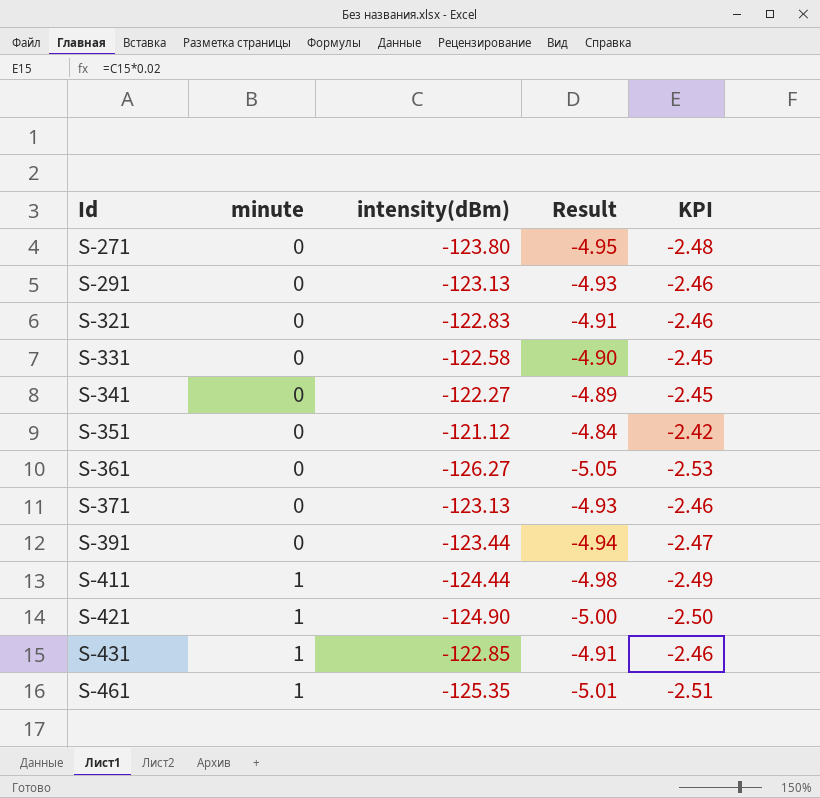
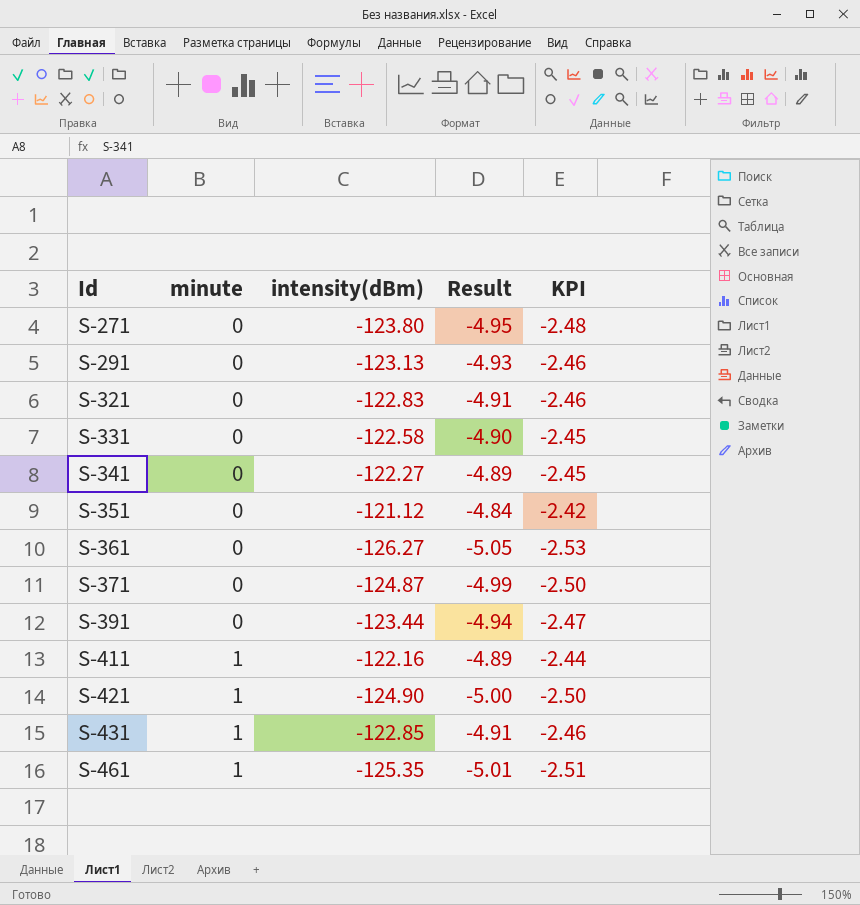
S-371 | intensity(dBm): -123.13 -> -124.87
S-371 | Result: -4.93 -> -4.99
S-371 | KPI: -2.46 -> -2.50
S-411 | intensity(dBm): -124.44 -> -122.16
S-411 | Result: -4.98 -> -4.89
S-411 | KPI: -2.49 -> -2.44

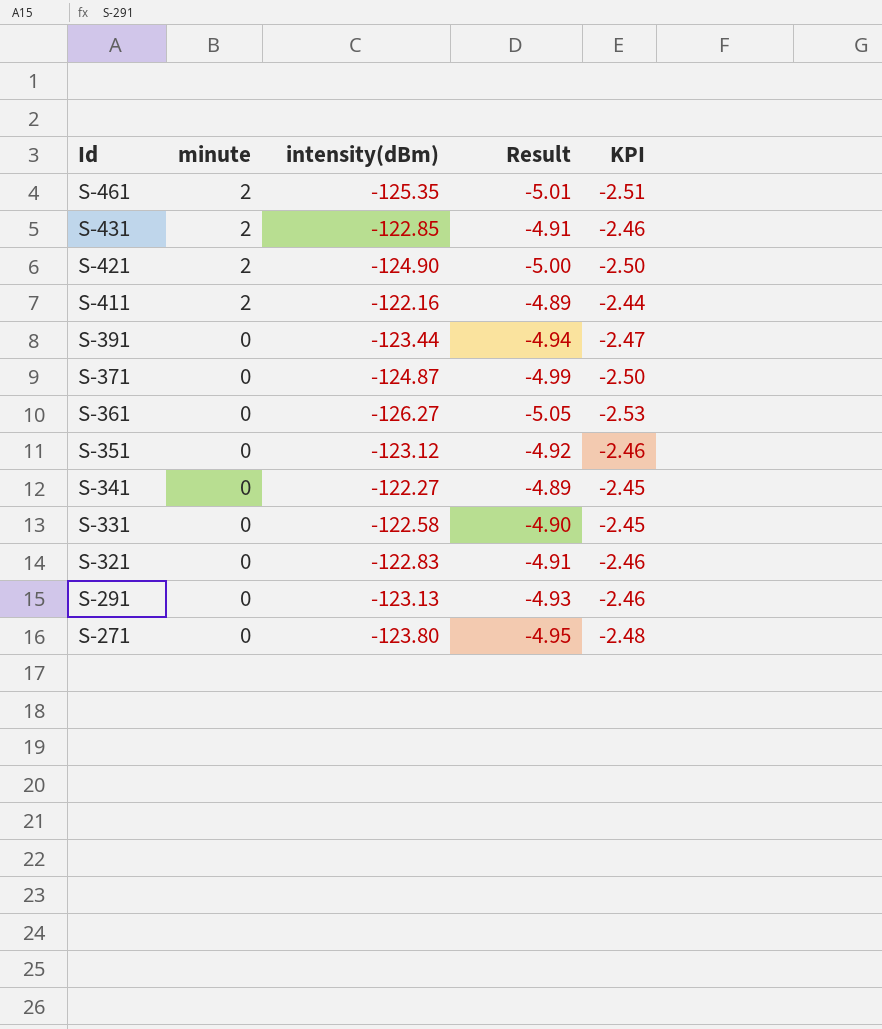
row order: Id ascending -> Id descending
S-461 | minute: 1 -> 2
S-431 | minute: 1 -> 2
S-421 | minute: 1 -> 2
S-411 | minute: 1 -> 2
S-351 | intensity(dBm): -121.12 -> -123.12
S-351 | Result: -4.84 -> -4.92
S-351 | KPI: -2.42 -> -2.46

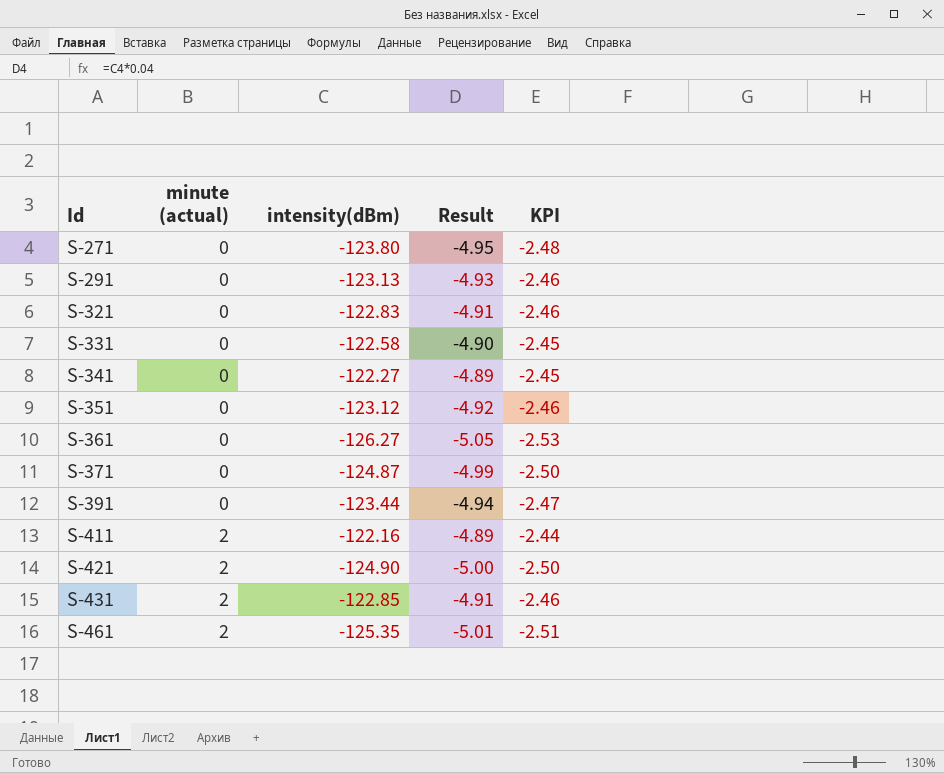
row order: Id descending -> Id ascending
column name: minute -> minute (actual)

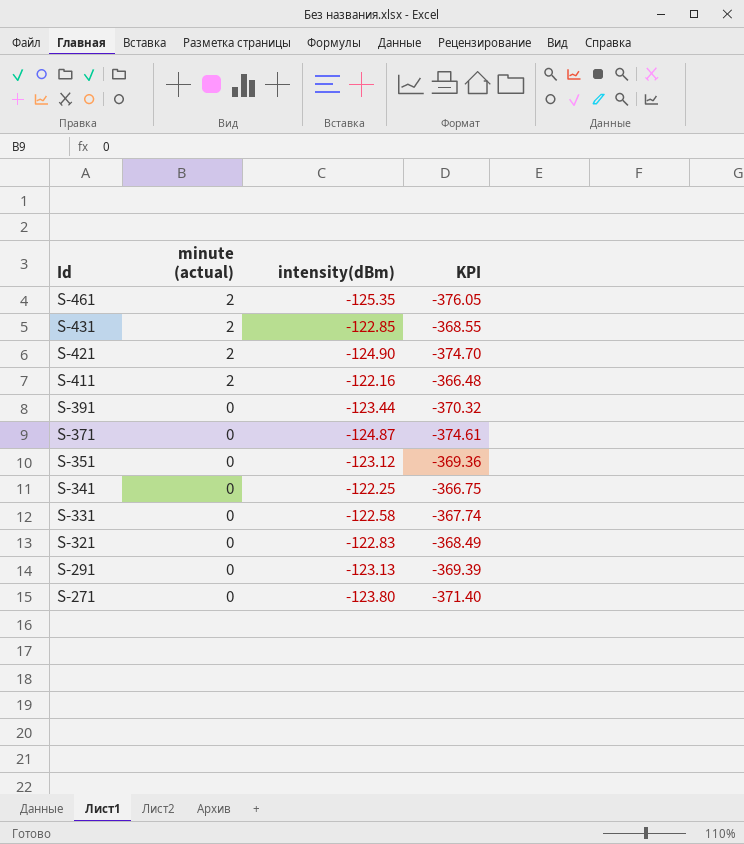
row order: Id ascending -> Id descending
column Result | formula: [intensity(dBm)] * 0.04 -> none
column KPI | formula: [intensity(dBm)] * 0.02 -> [intensity(dBm)] * 3
row S-361: 0 | -126.27 | -5.05 | -2.53 -> none
S-341 | intensity(dBm): -122.27 -> -122.25

